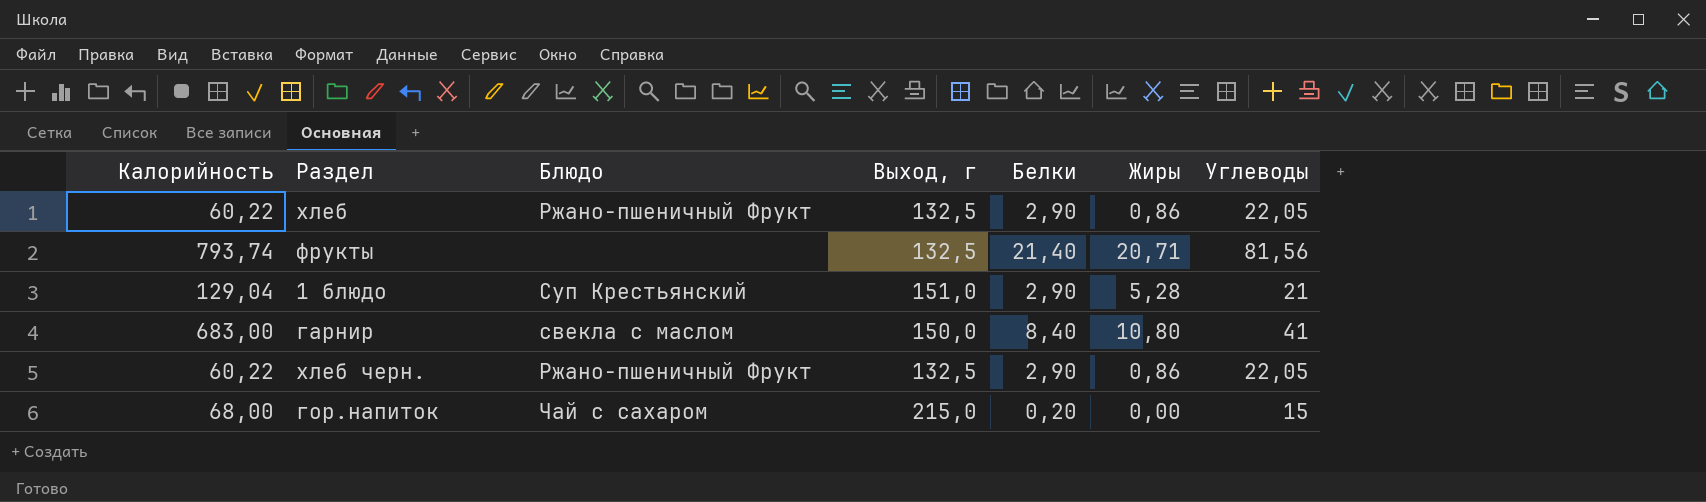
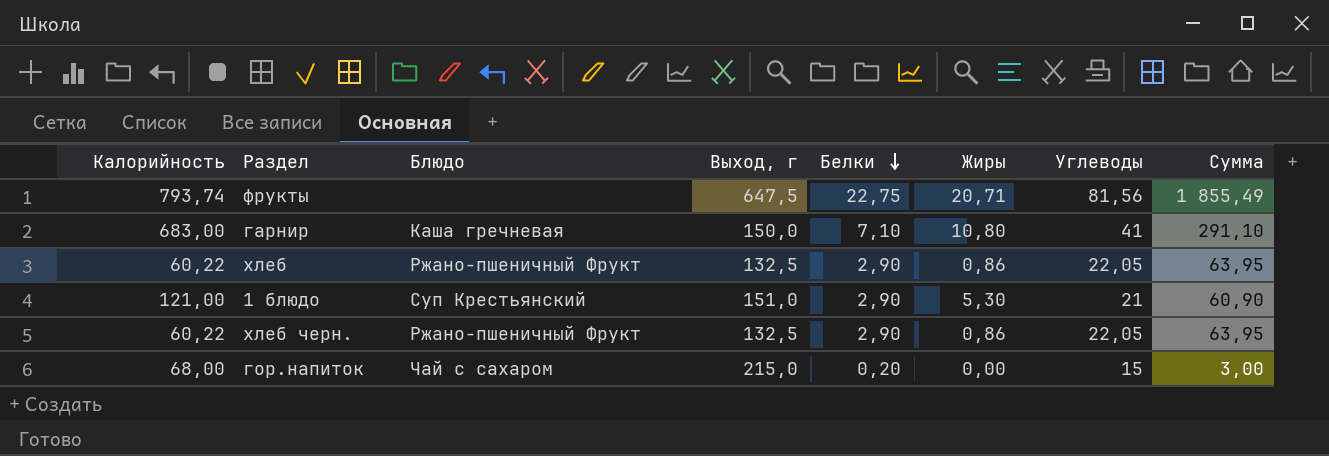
row order: none -> Белки descending
column Сумма | formula: none -> [Белки] * [Углеводы]
фрукты | Выход, г: 132,5 -> 647,5
фрукты | Белки: 21,40 -> 22,75
гарнир | Блюдо: свекла с маслом -> Каша гречневая
гарнир | Белки: 8,40 -> 7,10
1 блюдо | Калорийность: 129,04 -> 121,00
1 блюдо | Жиры: 5,28 -> 5,30

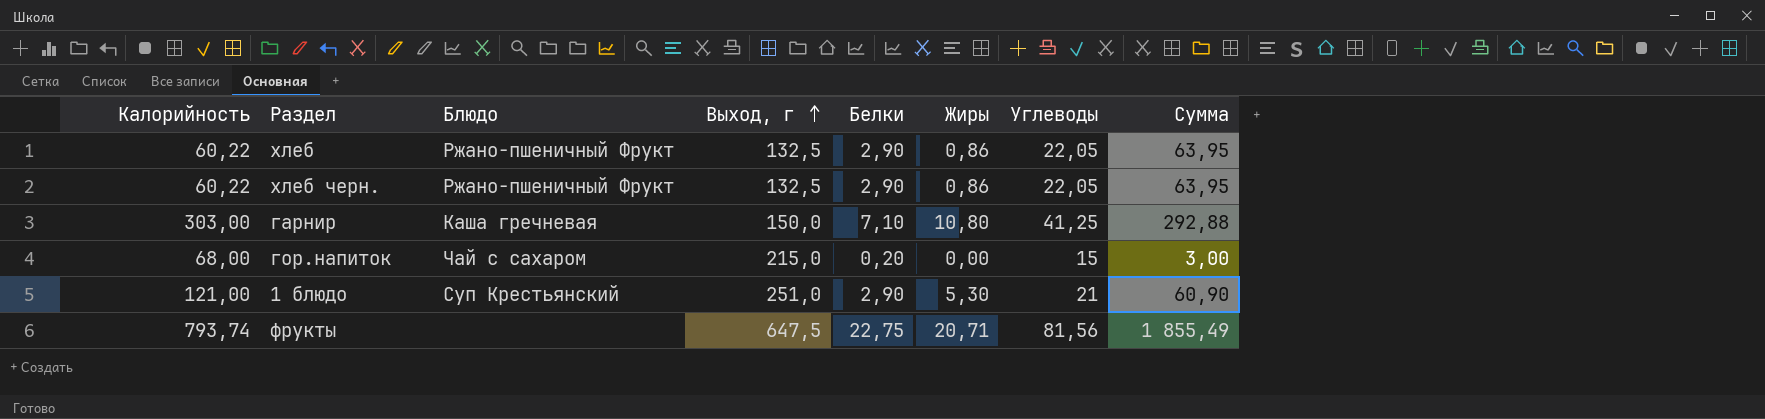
row order: Белки descending -> Выход, г ascending
гарнир | Калорийность: 683,00 -> 303,00
гарнир | Углеводы: 41 -> 41,25
гарнир | Сумма: 291,10 -> 292,88
1 блюдо | Выход, г: 151,0 -> 251,0

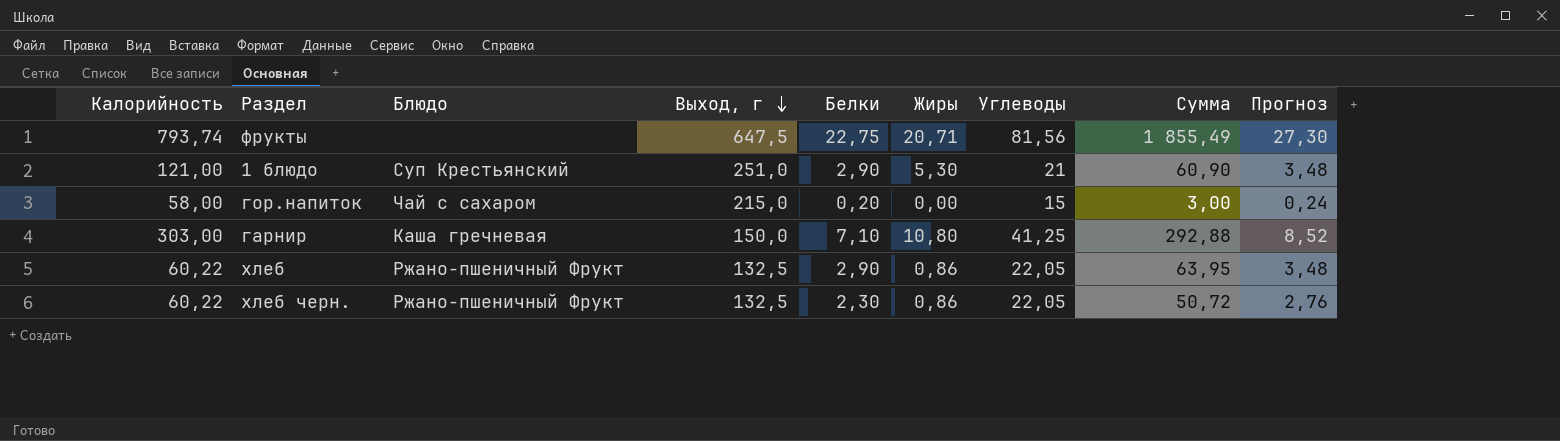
row order: Выход, г ascending -> Выход, г descending
column Прогноз | formula: none -> [Белки] * 1,2
гор.напиток | Калорийность: 68,00 -> 58,00
хлеб черн. | Белки: 2,90 -> 2,30
хлеб черн. | Сумма: 63,95 -> 50,72

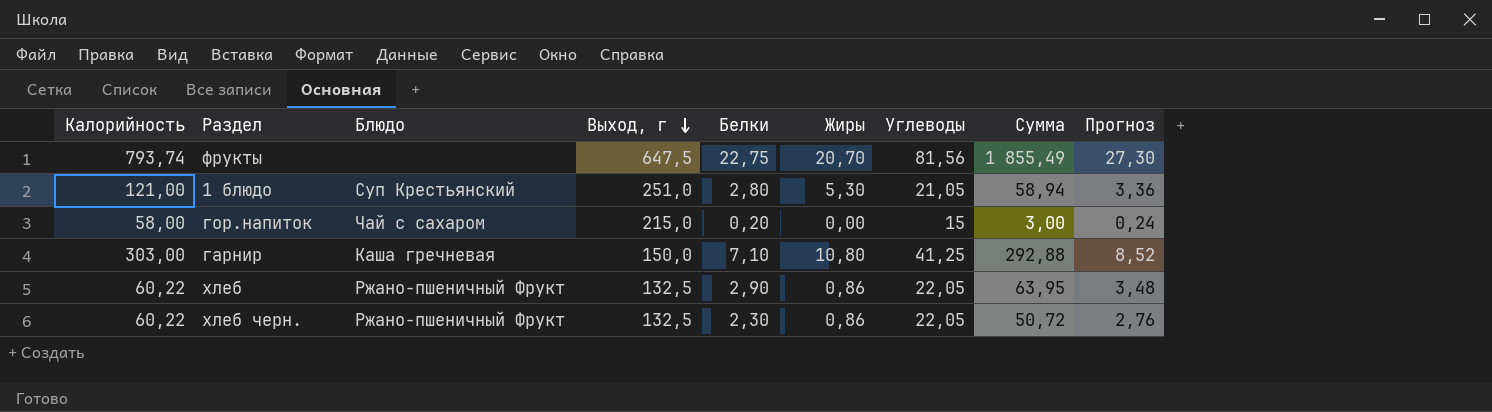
фрукты | Жиры: 20,71 -> 20,70
1 блюдо | Белки: 2,90 -> 2,80
1 блюдо | Углеводы: 21 -> 21,05
1 блюдо | Сумма: 60,90 -> 58,94
1 блюдо | Прогноз: 3,48 -> 3,36

